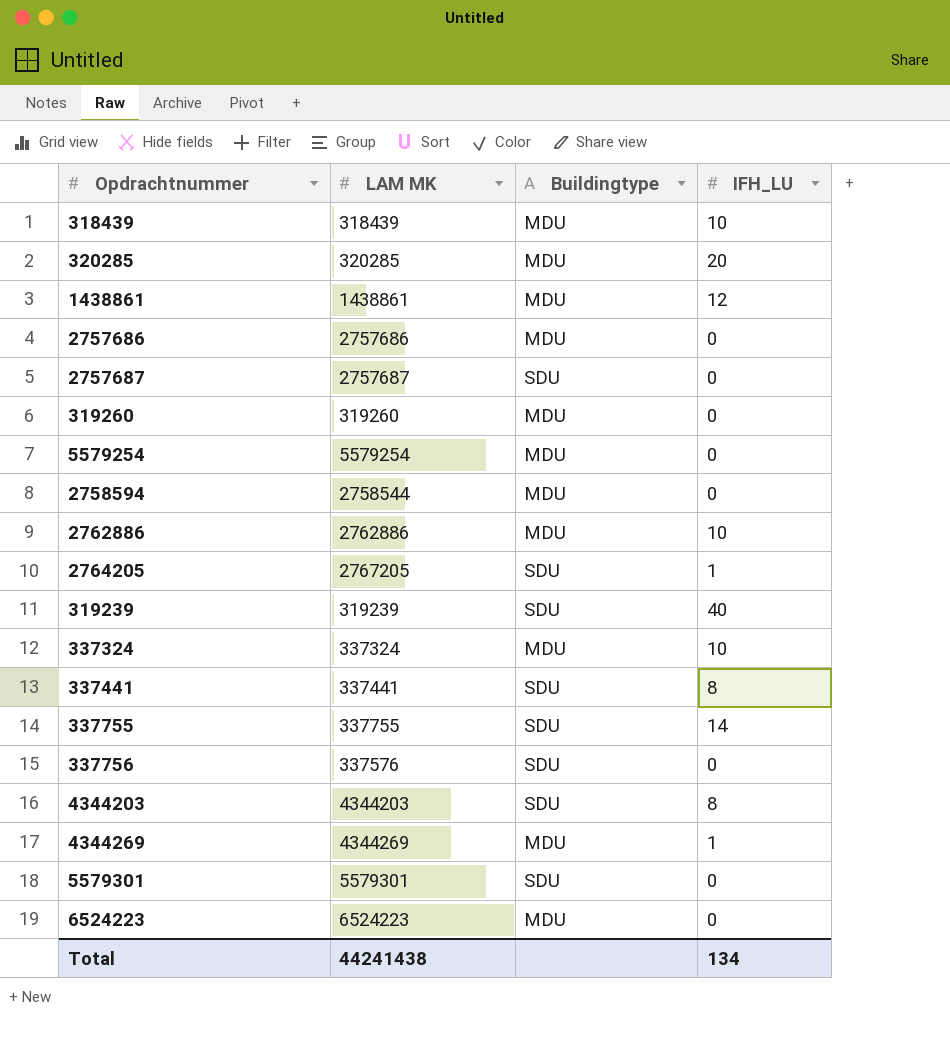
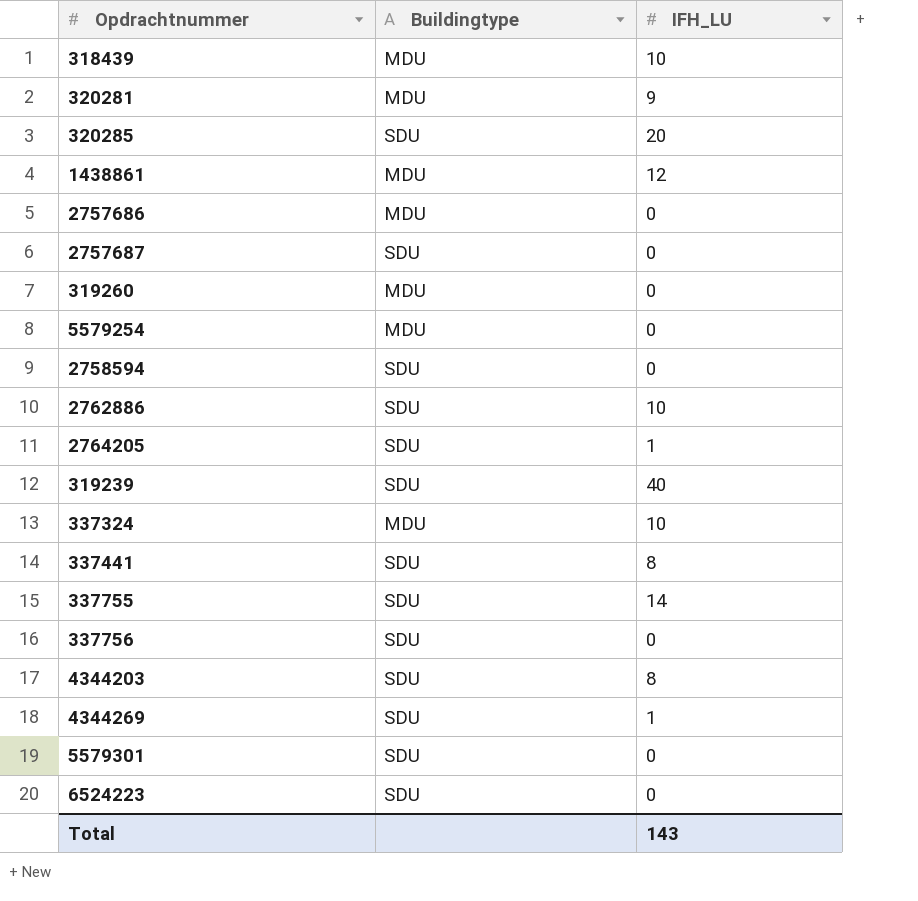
column LAM MK | position: 2 -> none
row 320281: none -> MDU | 9
320285 | Buildingtype: MDU -> SDU
2758594 | Buildingtype: MDU -> SDU
2762886 | Buildingtype: MDU -> SDU
4344269 | Buildingtype: MDU -> SDU
6524223 | Buildingtype: MDU -> SDU
Total | IFH_LU: 134 -> 143

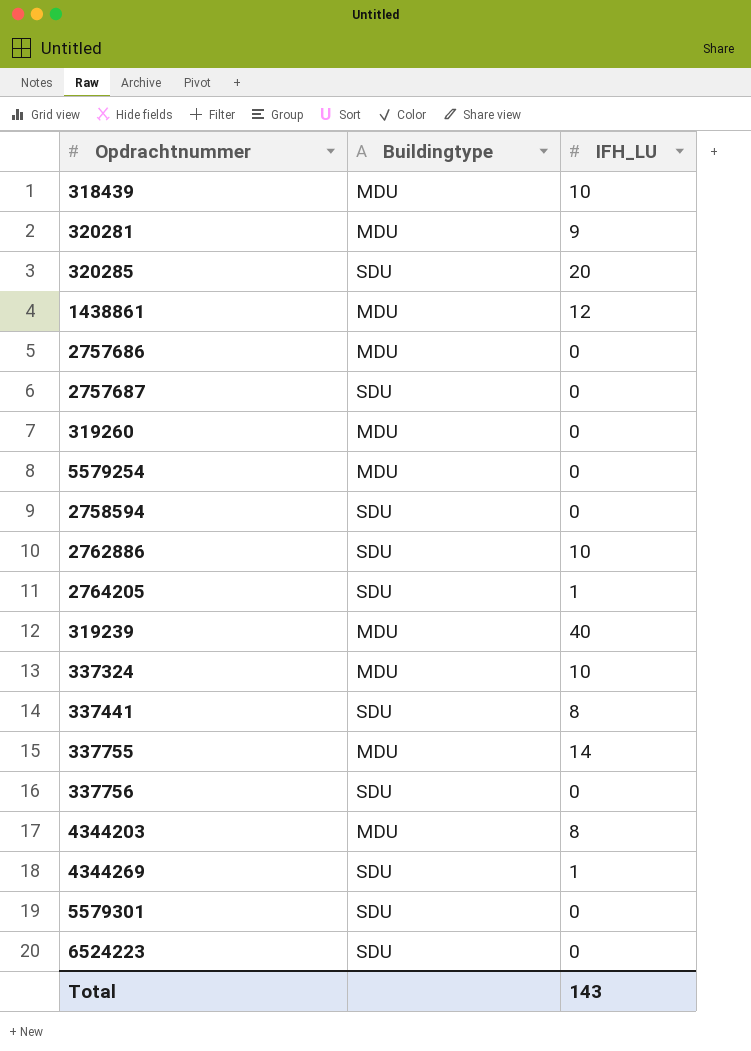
319239 | Buildingtype: SDU -> MDU
337755 | Buildingtype: SDU -> MDU
4344203 | Buildingtype: SDU -> MDU

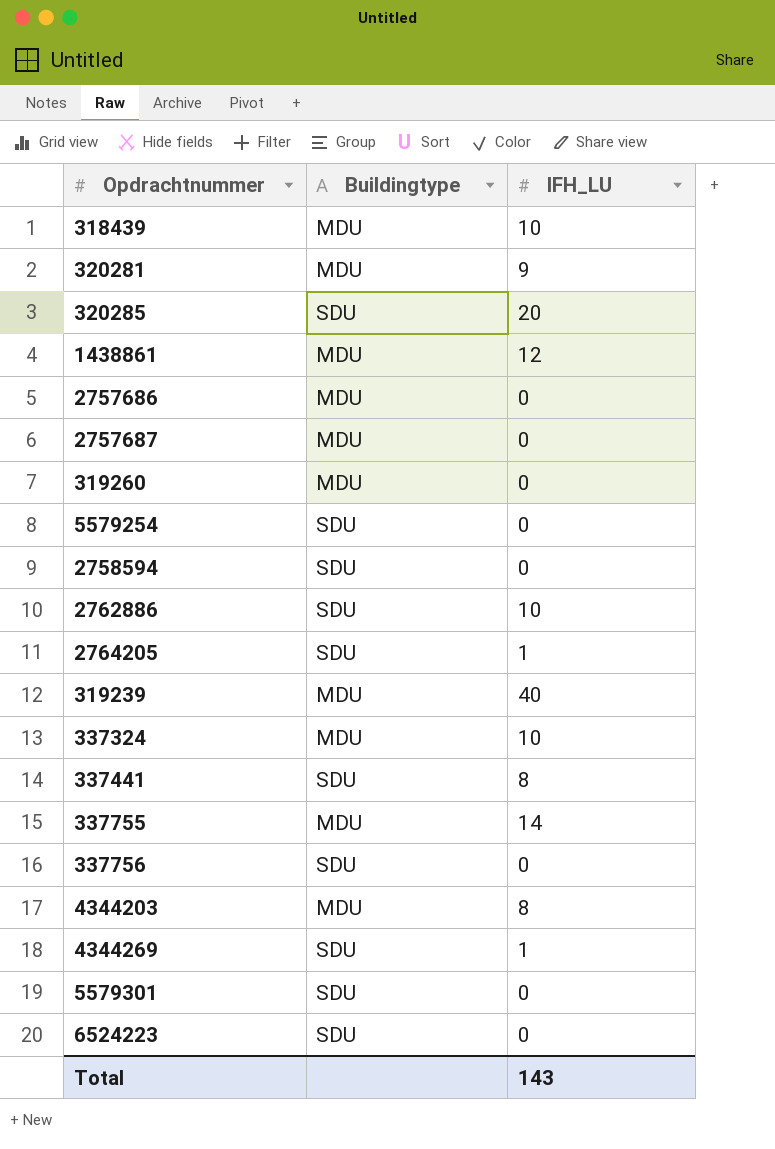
2757687 | Buildingtype: SDU -> MDU
5579254 | Buildingtype: MDU -> SDU

